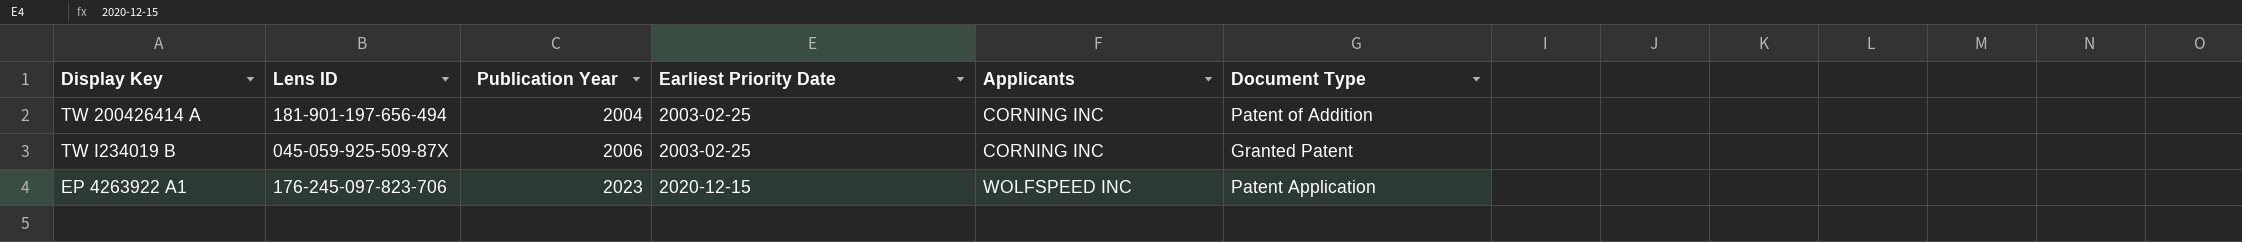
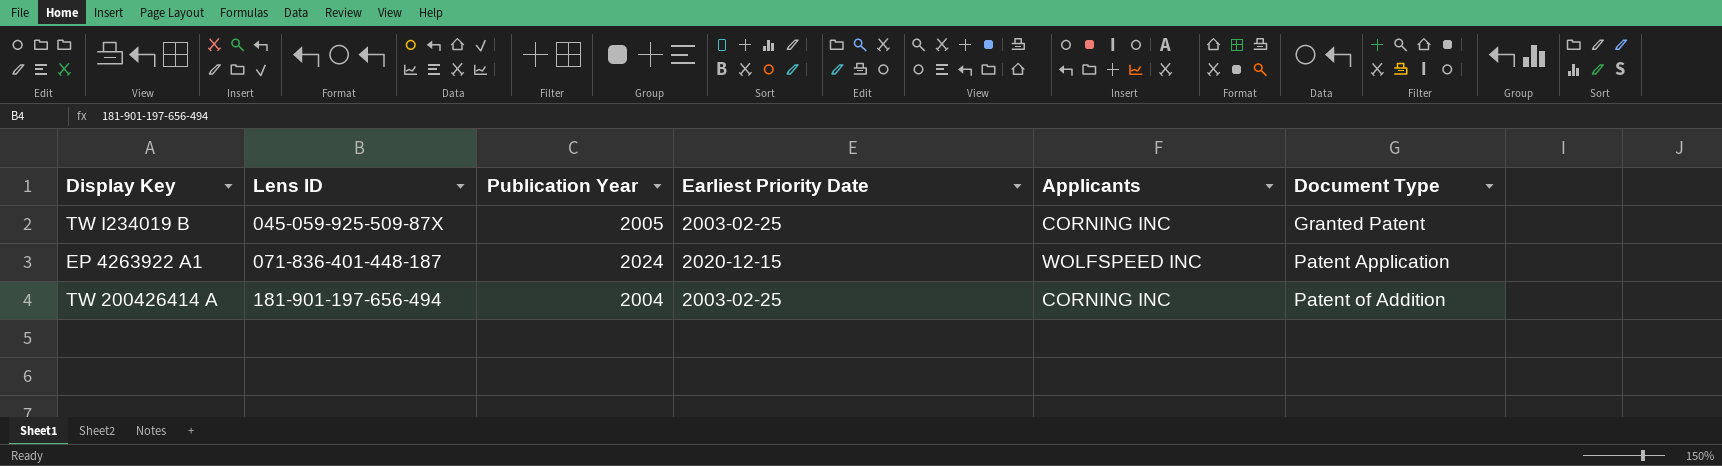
row order: Publication Year ascending -> Lens ID ascending
TW I234019 B | Publication Year: 2006 -> 2005
EP 4263922 A1 | Lens ID: 176-245-097-823-706 -> 071-836-401-448-187
EP 4263922 A1 | Publication Year: 2023 -> 2024

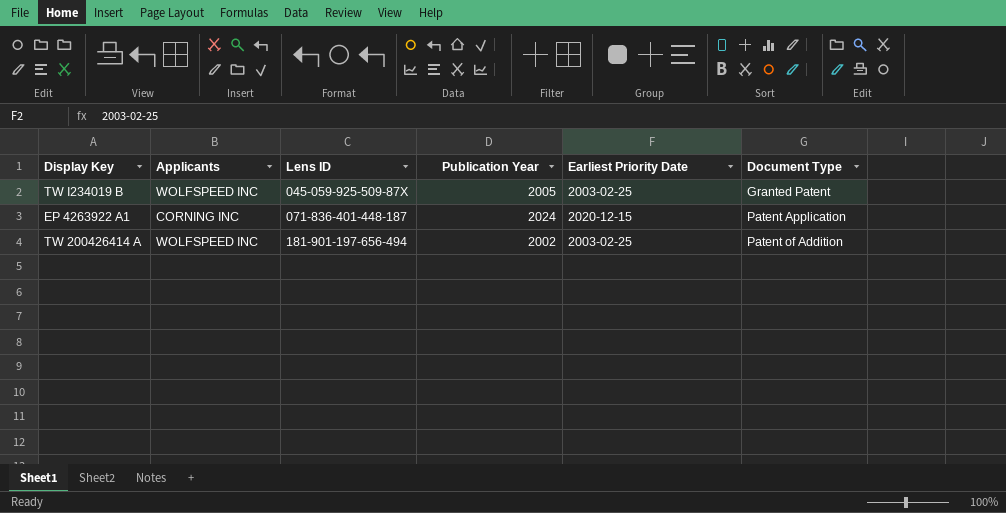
column Applicants | position: 5 -> 2
TW I234019 B | Applicants: CORNING INC -> WOLFSPEED INC
EP 4263922 A1 | Applicants: WOLFSPEED INC -> CORNING INC
TW 200426414 A | Applicants: CORNING INC -> WOLFSPEED INC
TW 200426414 A | Publication Year: 2004 -> 2002

